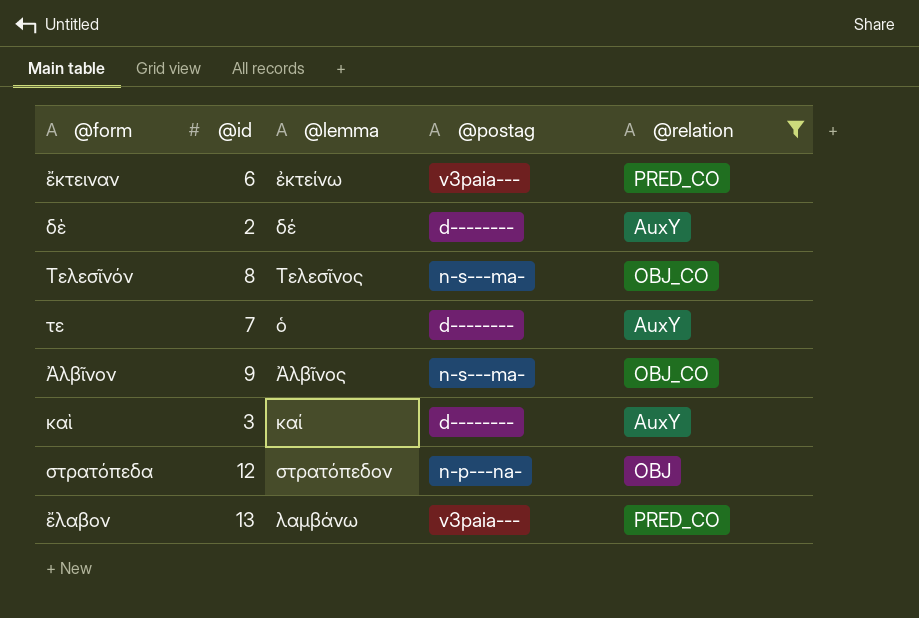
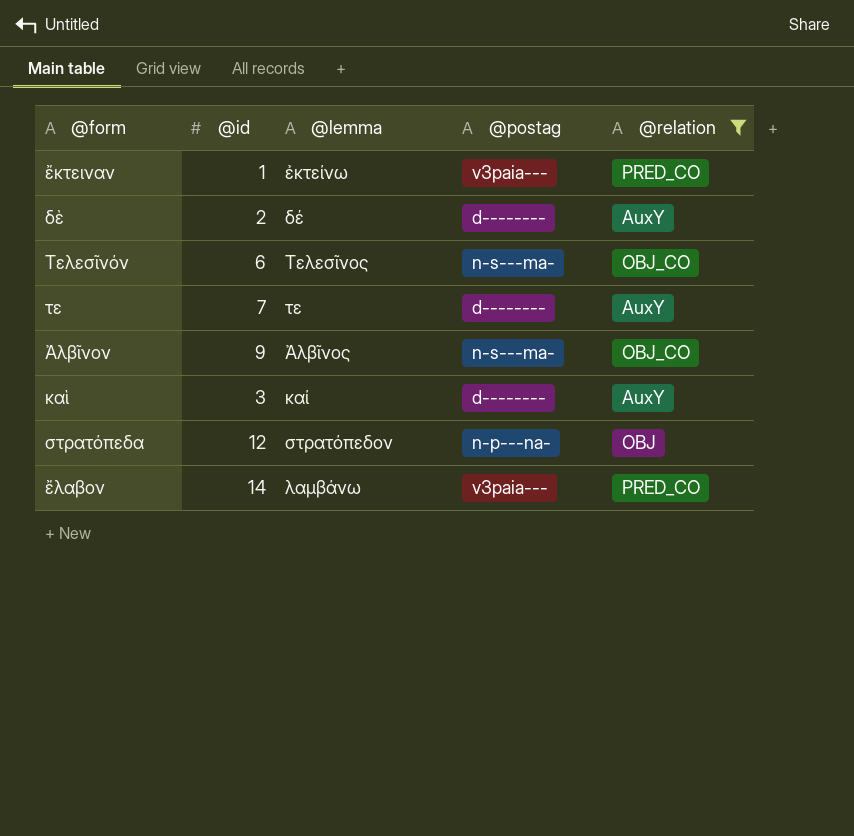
ἔκτειναν | @id: 6 -> 1
Τελεσῖνόν | @id: 8 -> 6
τε | @lemma: ὁ -> τε
ἔλαβον | @id: 13 -> 14

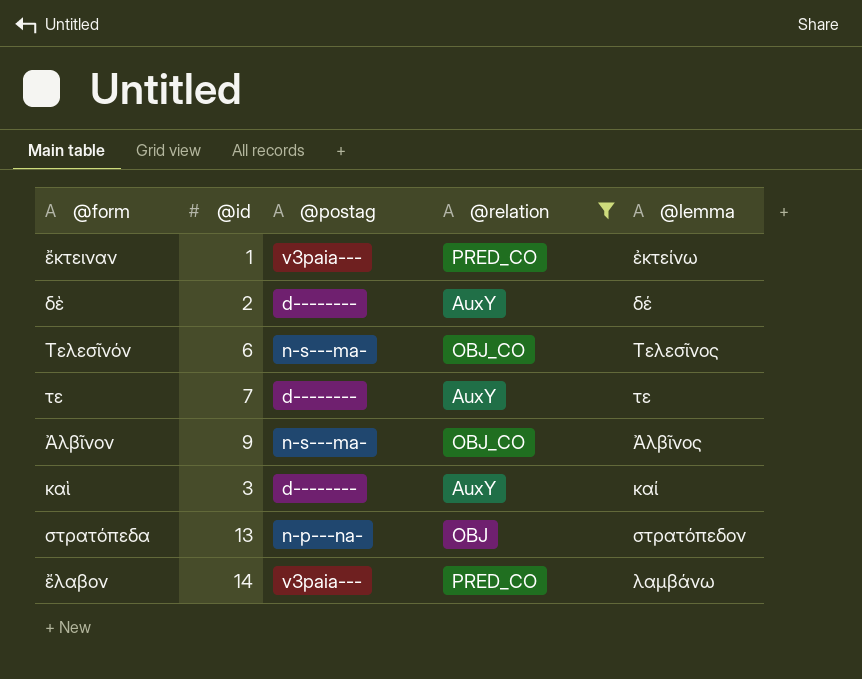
column @lemma | position: 3 -> 5
στρατόπεδα | @id: 12 -> 13

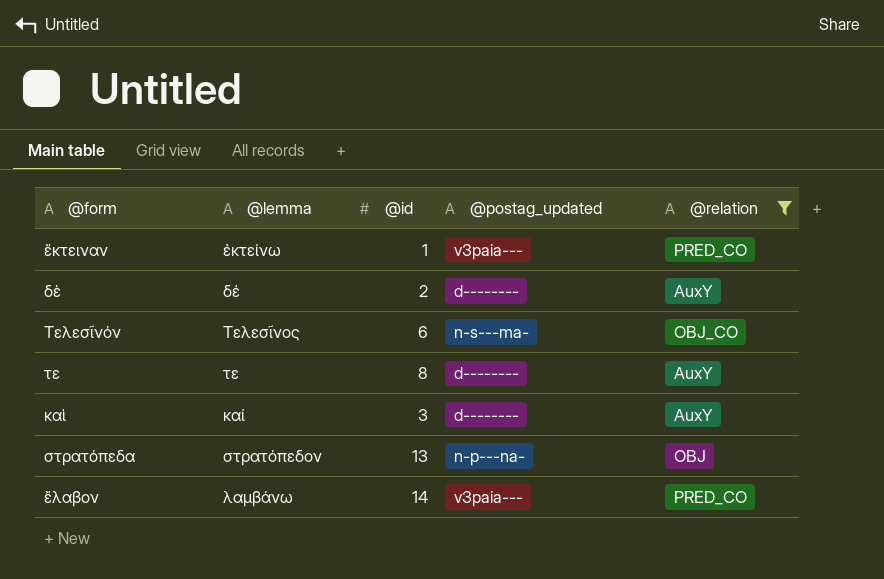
column @lemma | position: 5 -> 2
column name: @postag -> @postag_updated
row Ἀλβῖνον: 9 | n-s---ma- | OBJ_CO | Ἀλβῖνος -> none
τε | @id: 7 -> 8

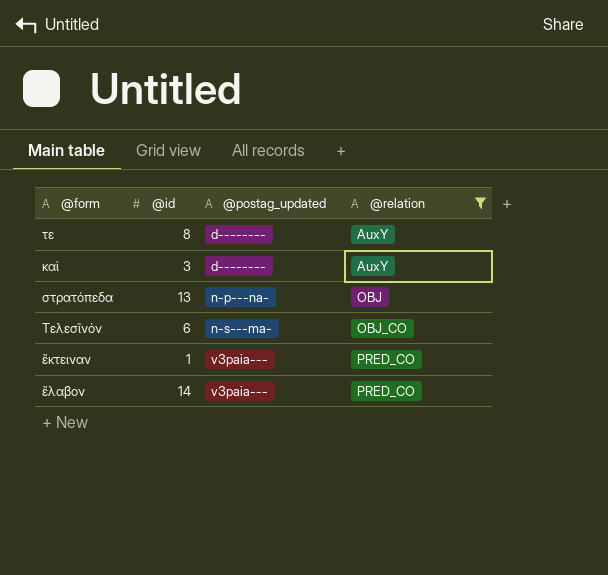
row order: none -> @postag_updated ascending
column @lemma | position: 2 -> none
row δὲ: δέ | 2 | d-------- | AuxY -> none

